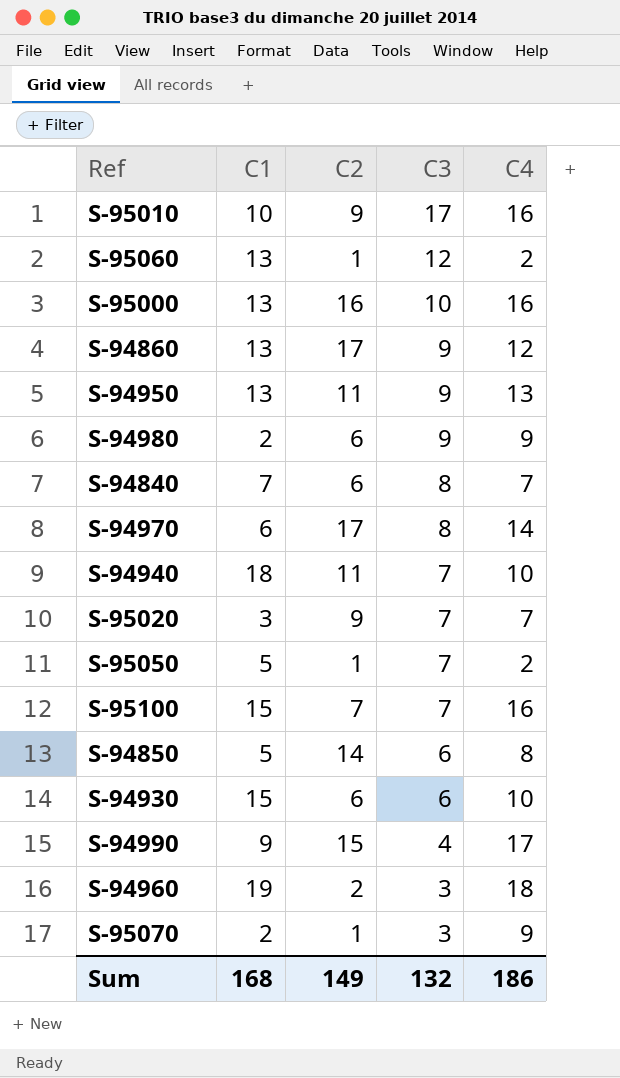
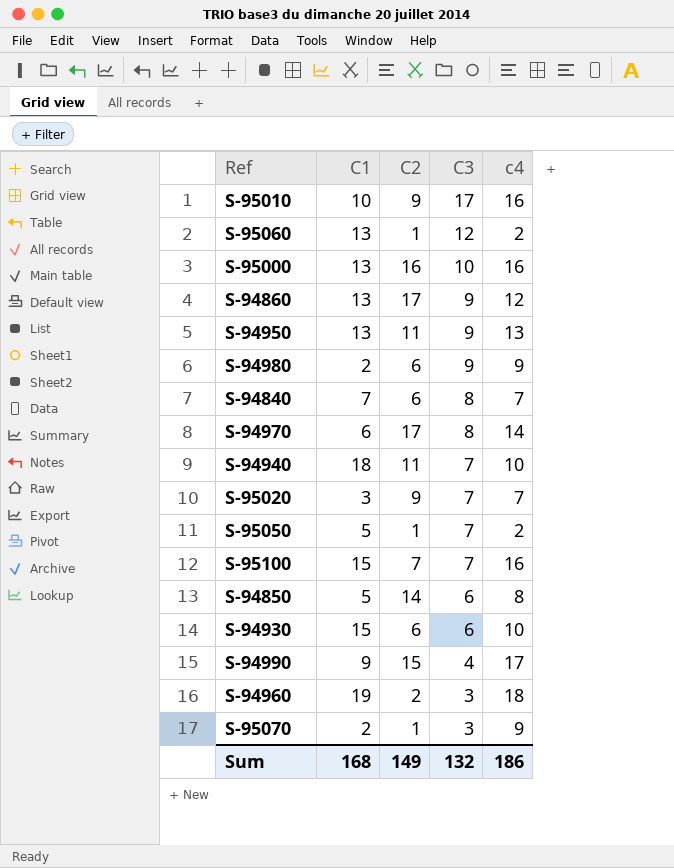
column name: C4 -> c4

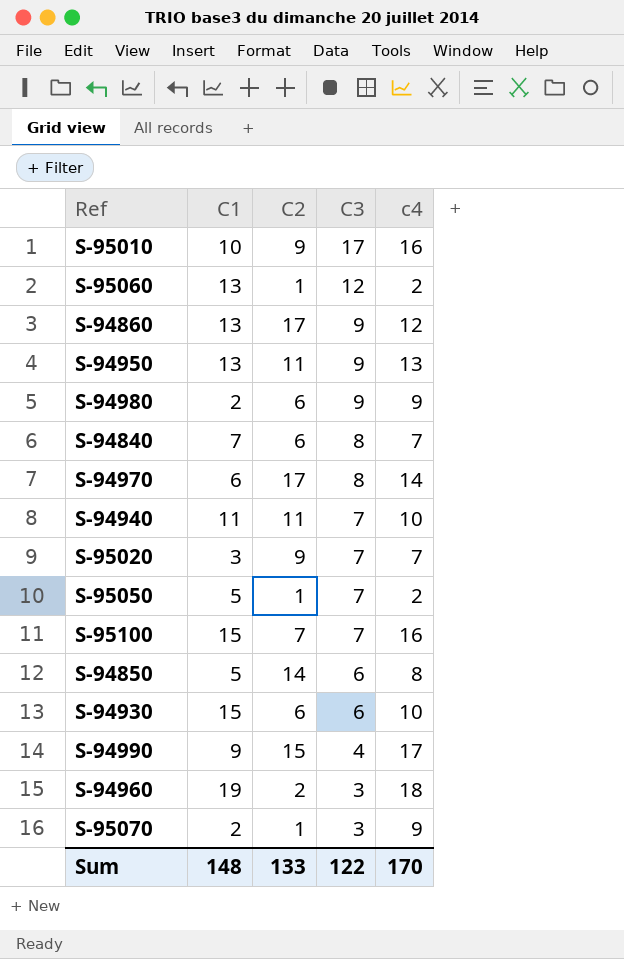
row S-95000: 13 | 16 | 10 | 16 -> none
S-94940 | C1: 18 -> 11
Sum | C1: 168 -> 148
Sum | C2: 149 -> 133
Sum | C3: 132 -> 122
Sum | c4: 186 -> 170

